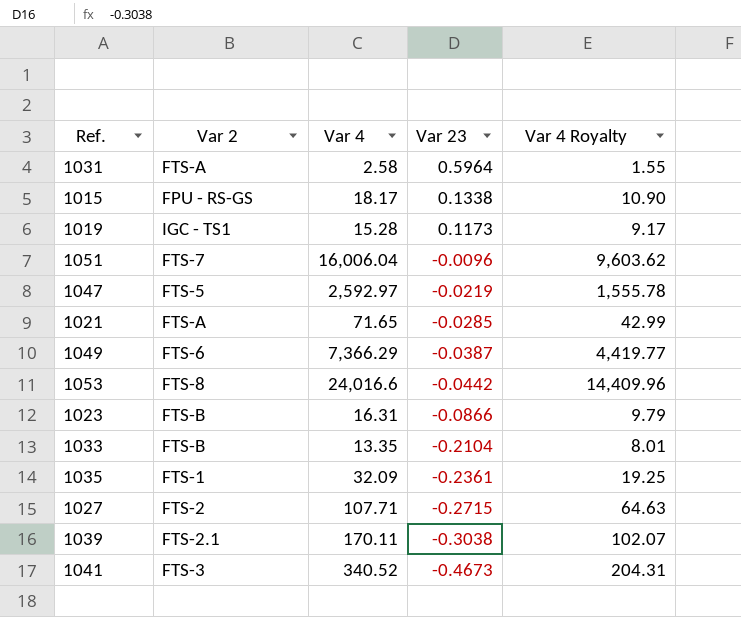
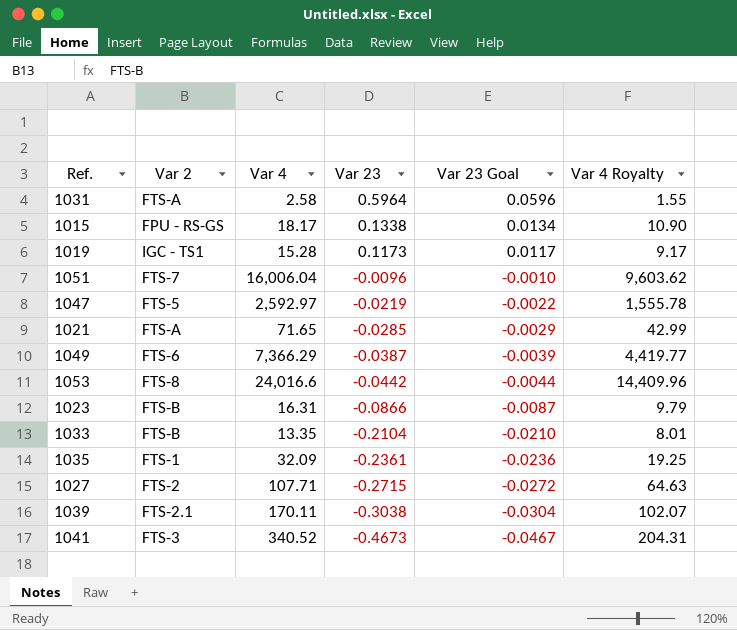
column Var 23 Goal | formula: none -> [Var 23] * 0.1

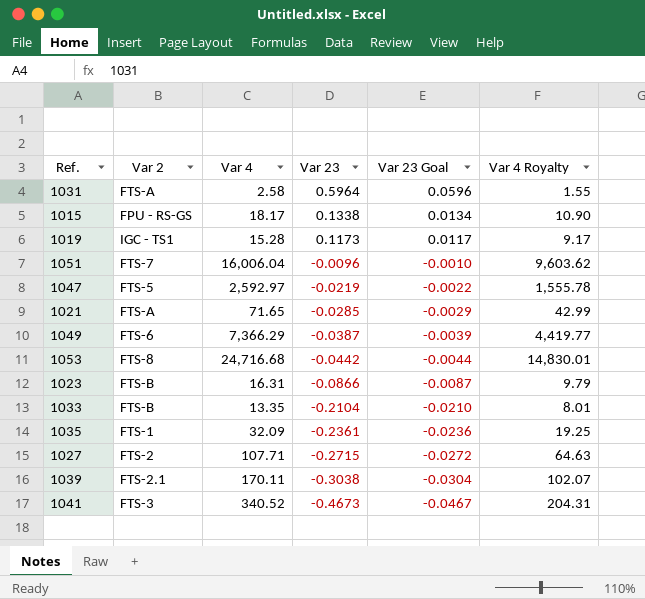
1053 | Var 4: 24,016.6 -> 24,716.68
1053 | Var 4 Royalty: 14,409.96 -> 14,830.01

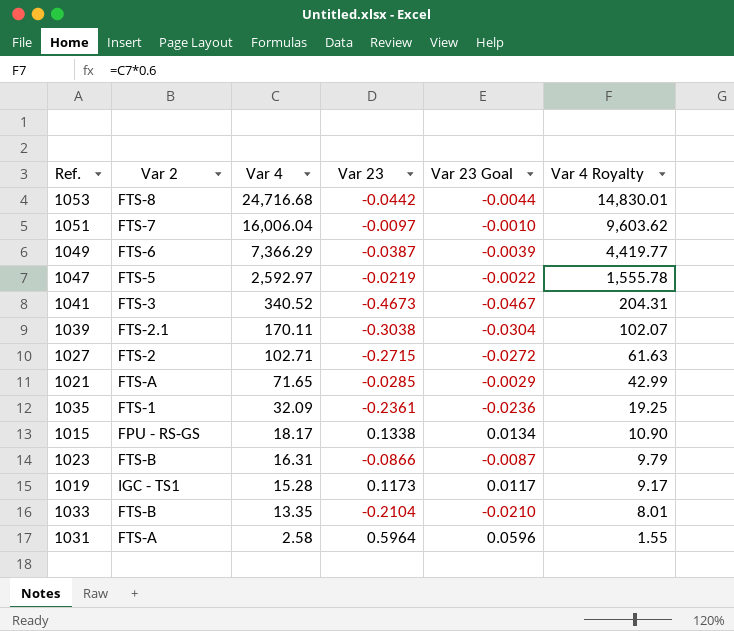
row order: Var 23 descending -> Var 4 descending
1051 | Var 23: -0.0096 -> -0.0097
1027 | Var 4: 107.71 -> 102.71
1027 | Var 4 Royalty: 64.63 -> 61.63

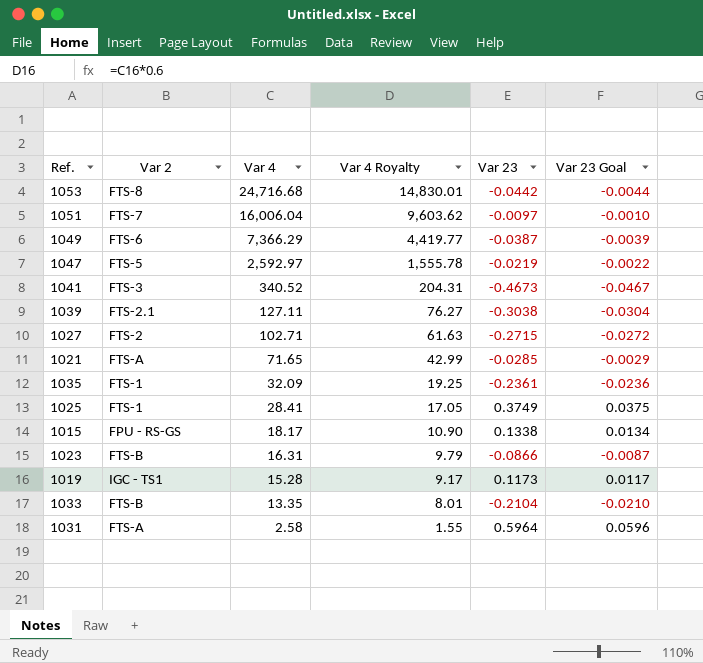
column Var 4 Royalty | position: 6 -> 4
1039 | Var 4: 170.11 -> 127.11
1039 | Var 4 Royalty: 102.07 -> 76.27
row 1025: none -> FTS-1 | 28.41 | 17.05 | 0.3749 | 0.0375

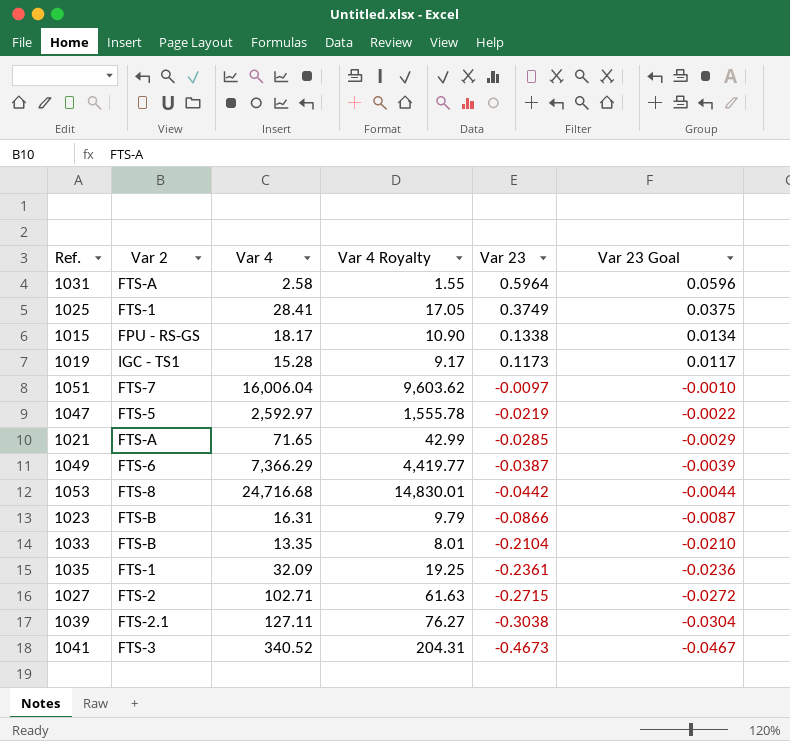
row order: Var 4 descending -> Var 23 descending

